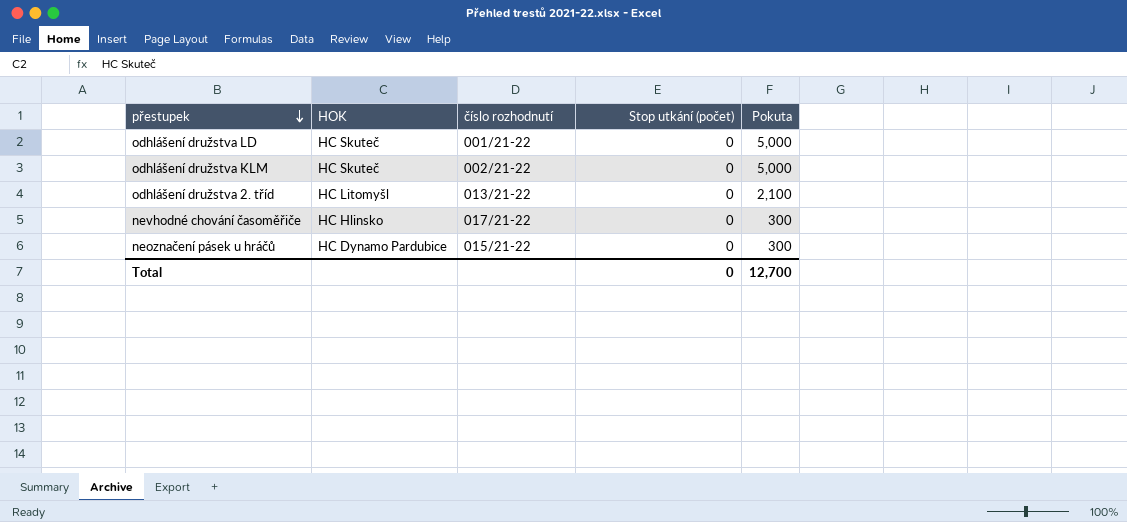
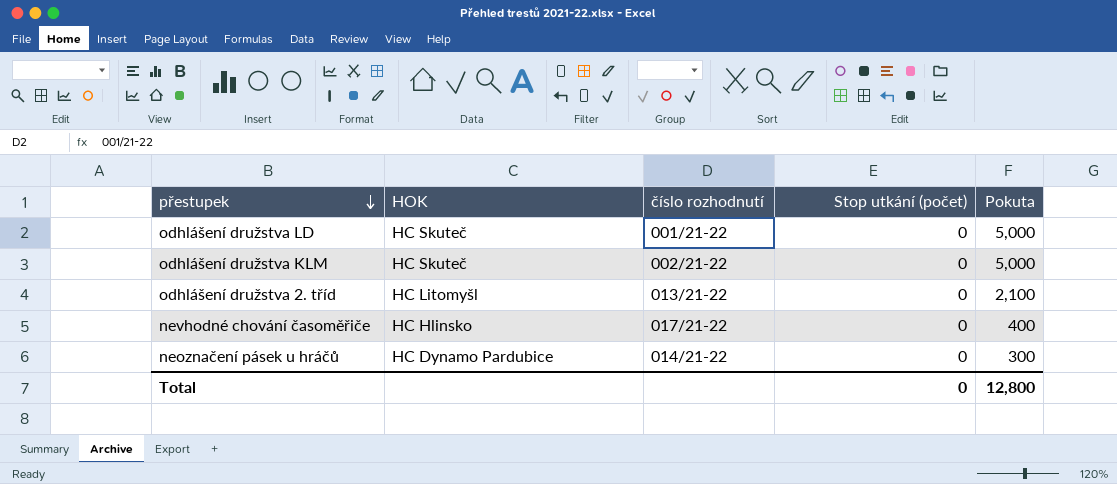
nevhodné chování časoměřiče | Pokuta: 300 -> 400
neoznačení pásek u hráčů | číslo rozhodnutí: 015/21-22 -> 014/21-22
Total | Pokuta: 12,700 -> 12,800

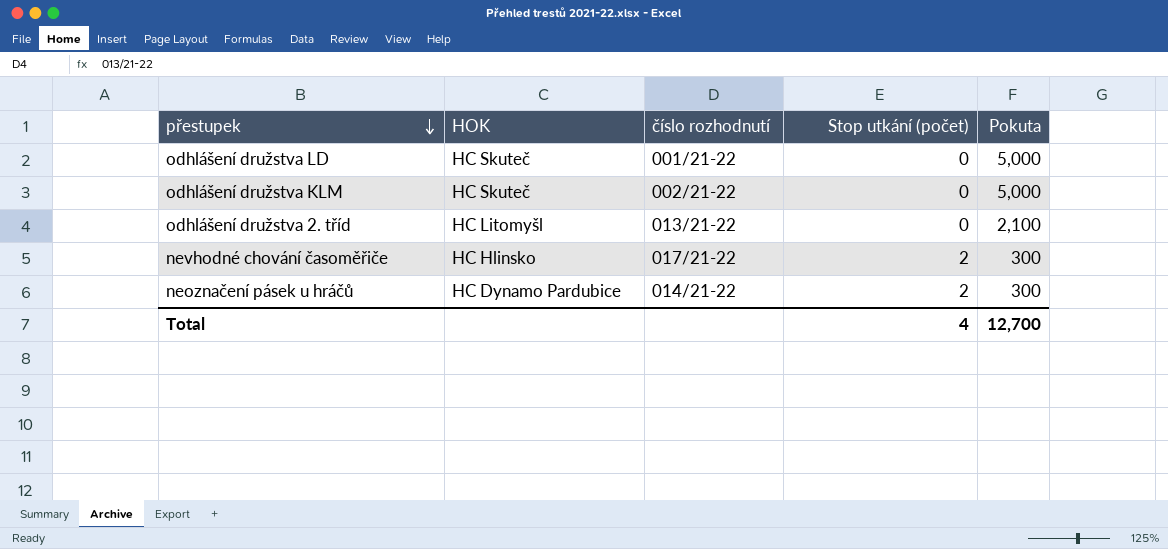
nevhodné chování časoměřiče | Stop utkání (počet): 0 -> 2
nevhodné chování časoměřiče | Pokuta: 400 -> 300
neoznačení pásek u hráčů | Stop utkání (počet): 0 -> 2
Total | Stop utkání (počet): 0 -> 4
Total | Pokuta: 12,800 -> 12,700

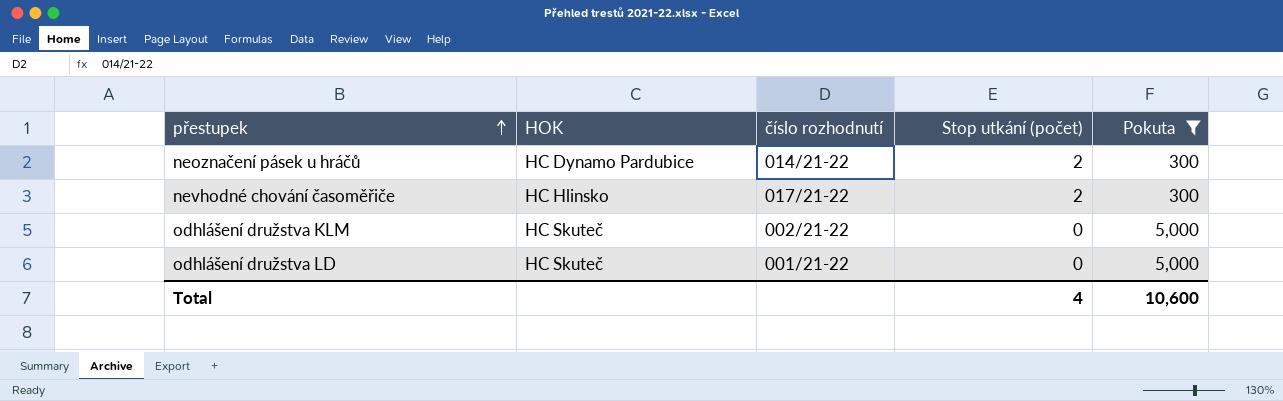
filter: none -> Pokuta != 2,100
row order: přestupek descending -> přestupek ascending
Total | Pokuta: 12,700 -> 10,600

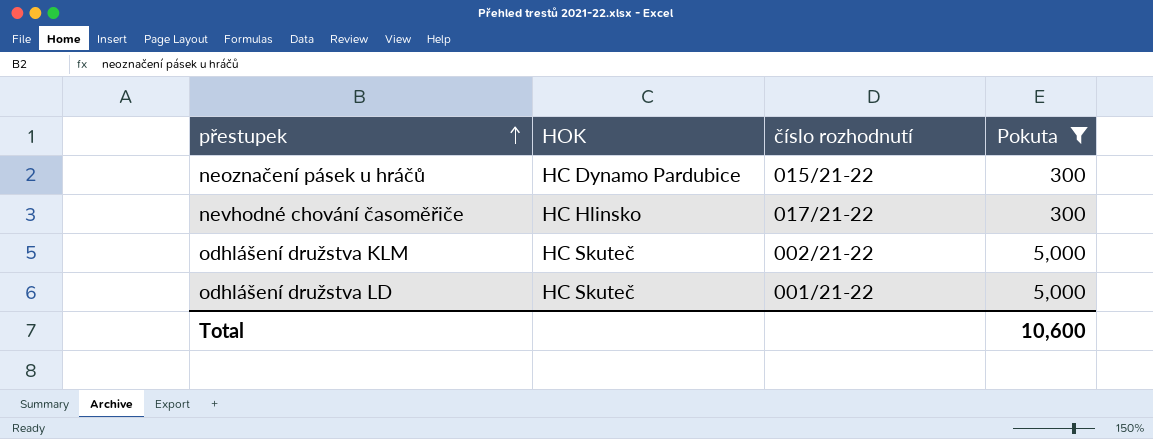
column Stop utkání (počet) | position: 4 -> none
neoznačení pásek u hráčů | číslo rozhodnutí: 014/21-22 -> 015/21-22

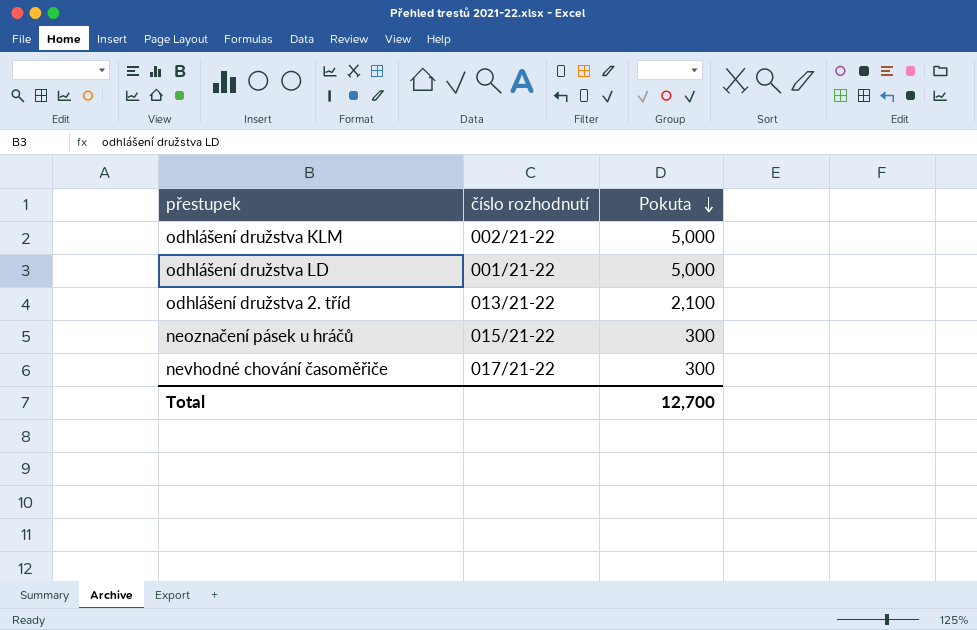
filter: Pokuta != 2,100 -> none
row order: přestupek ascending -> Pokuta descending
column HOK | position: 2 -> none
Total | Pokuta: 10,600 -> 12,700

